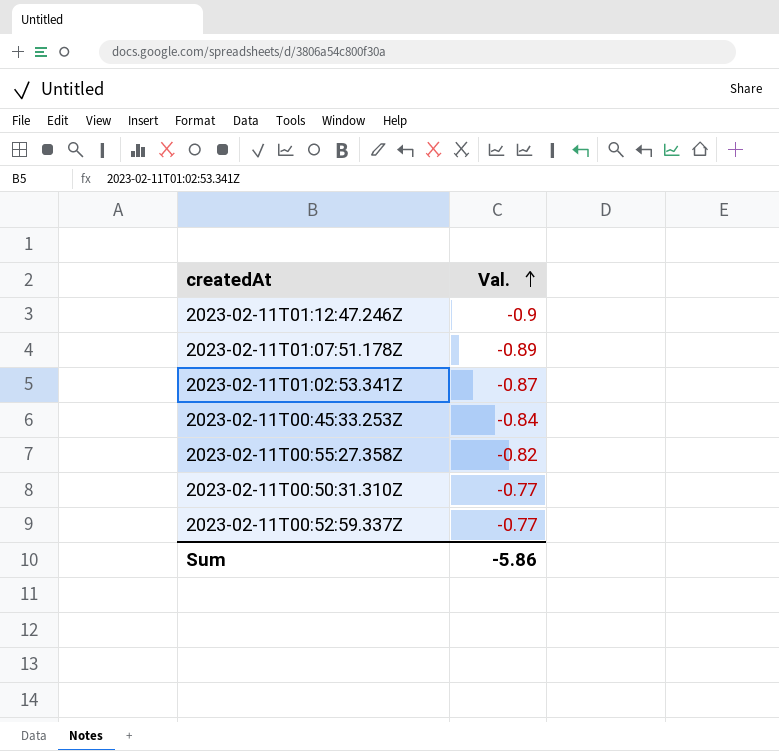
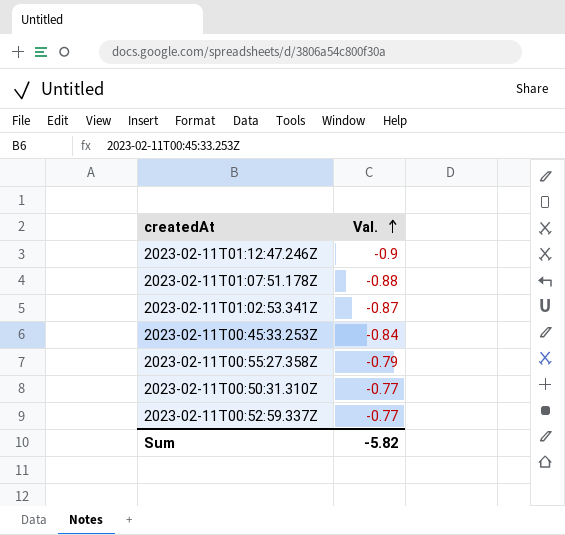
2023-02-11T01:07:51.178Z | Val.: -0.89 -> -0.88
2023-02-11T00:55:27.358Z | Val.: -0.82 -> -0.79
Sum | Val.: -5.86 -> -5.82

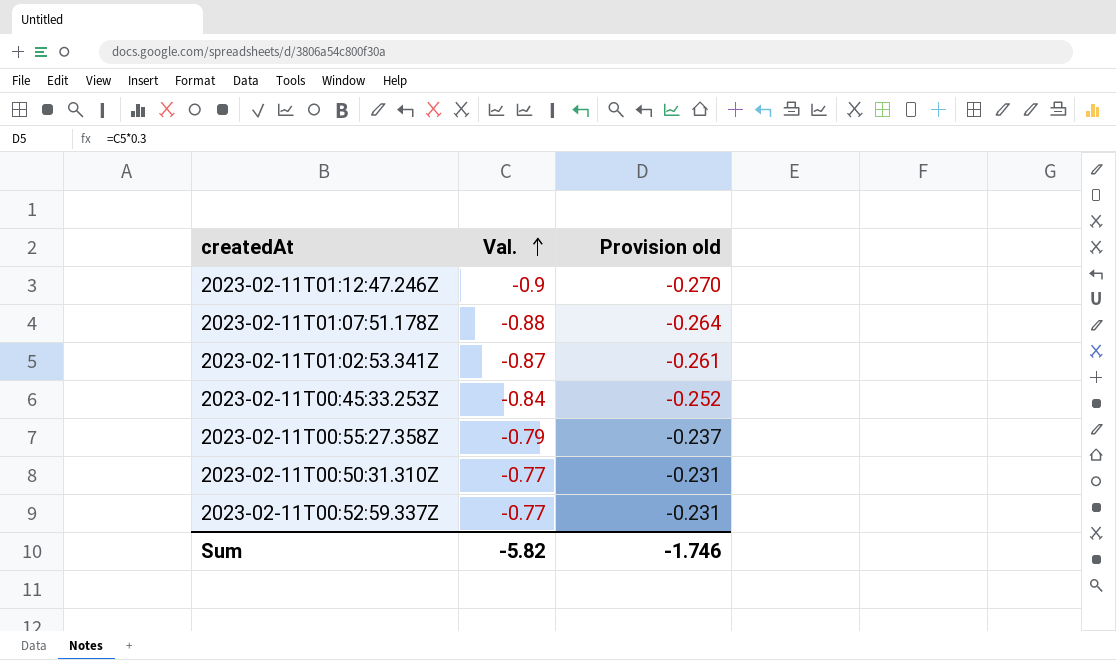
column Provision old | formula: none -> [Val.] * 0.3

